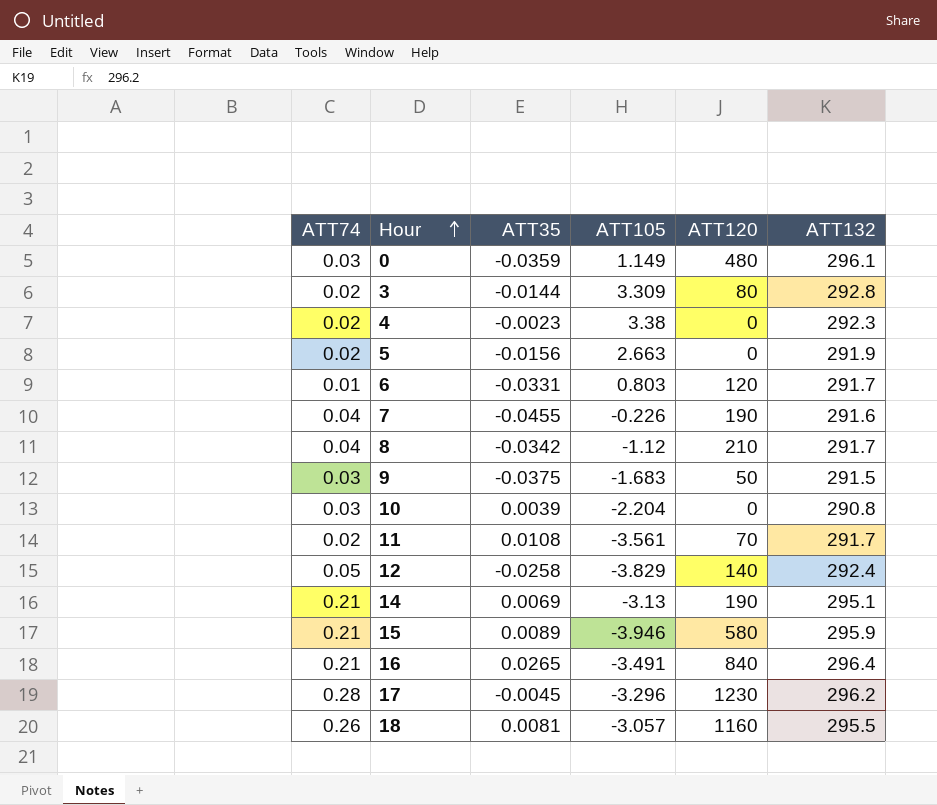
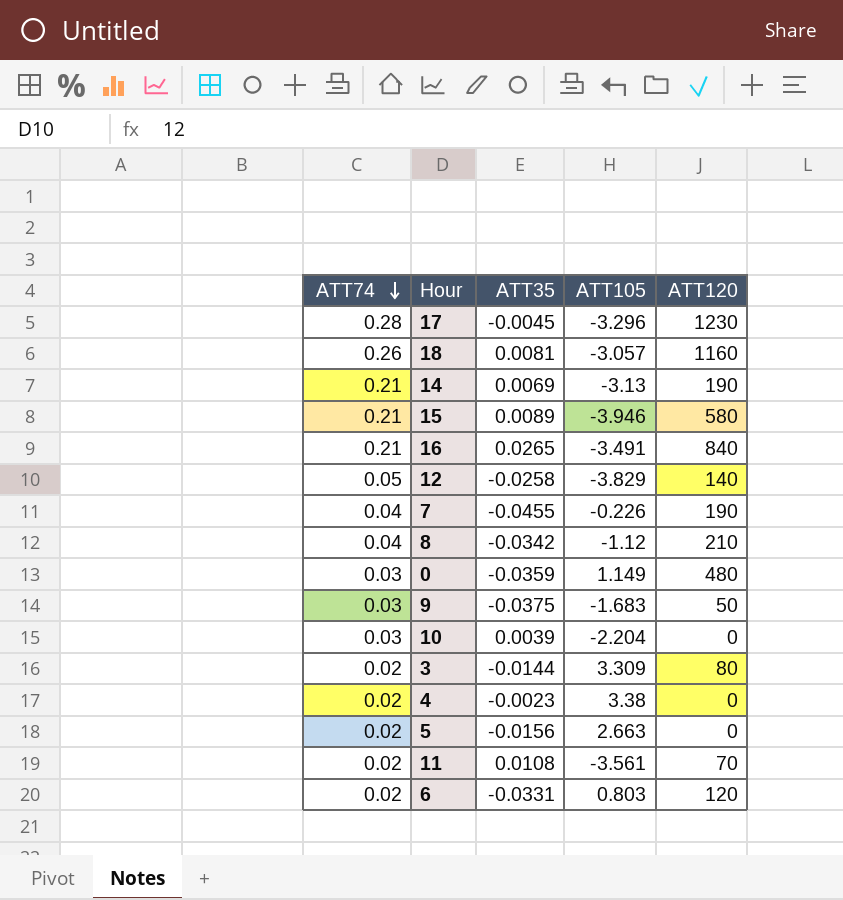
row order: Hour ascending -> ATT74 descending
column ATT132 | position: 6 -> none
6 | ATT74: 0.01 -> 0.02

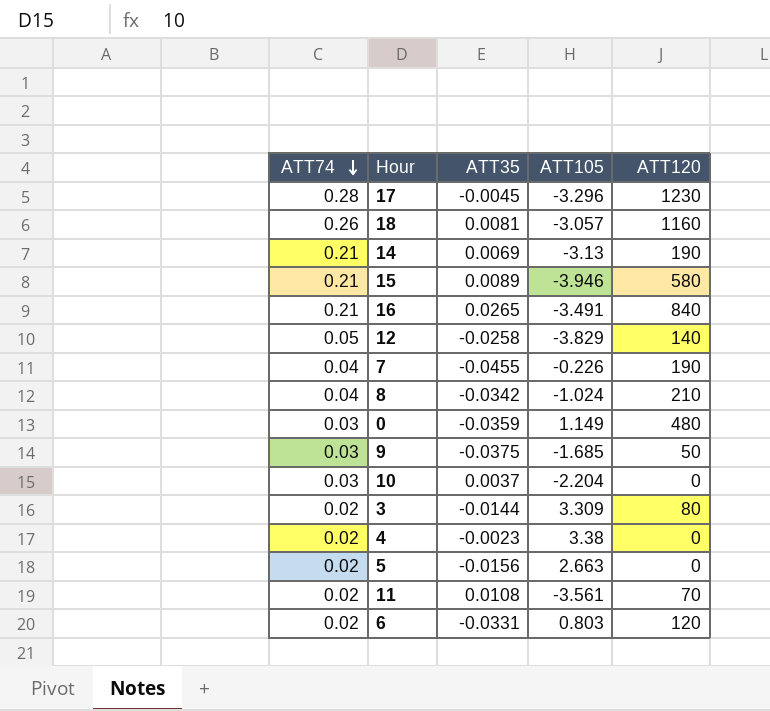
8 | ATT105: -1.12 -> -1.024
9 | ATT105: -1.683 -> -1.685
10 | ATT35: 0.0039 -> 0.0037

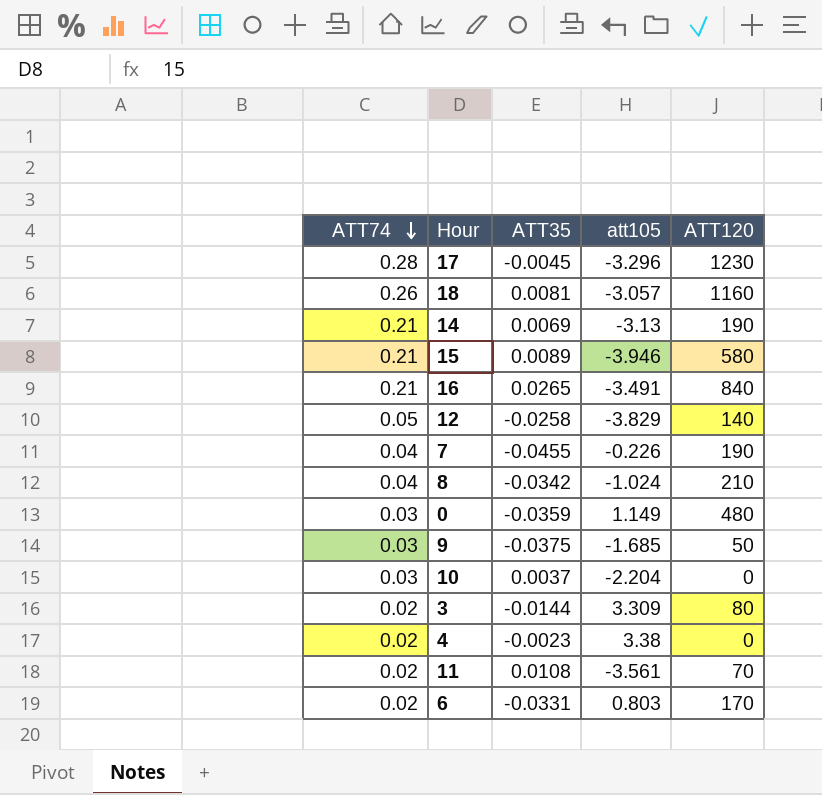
column name: ATT105 -> att105
row 5: 0.02 | -0.0156 | 2.663 | 0 -> none
6 | ATT120: 120 -> 170

